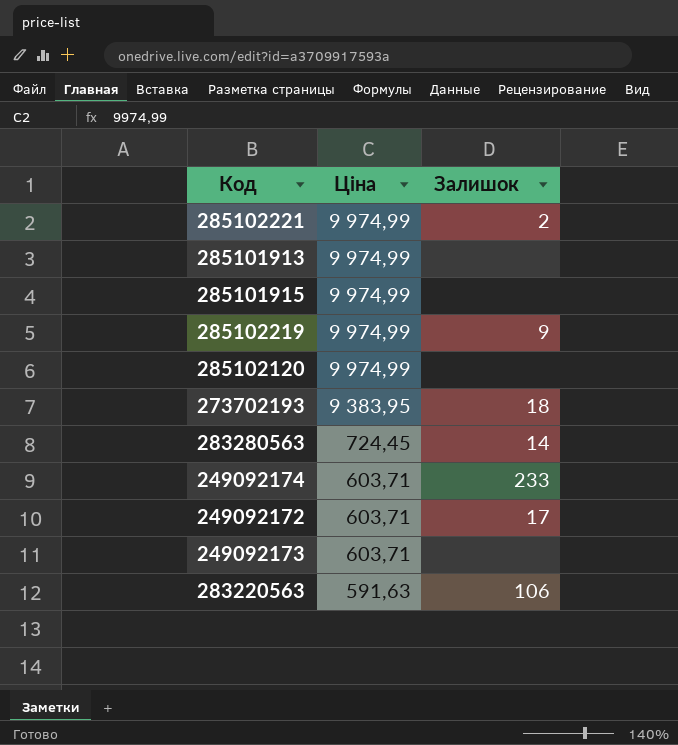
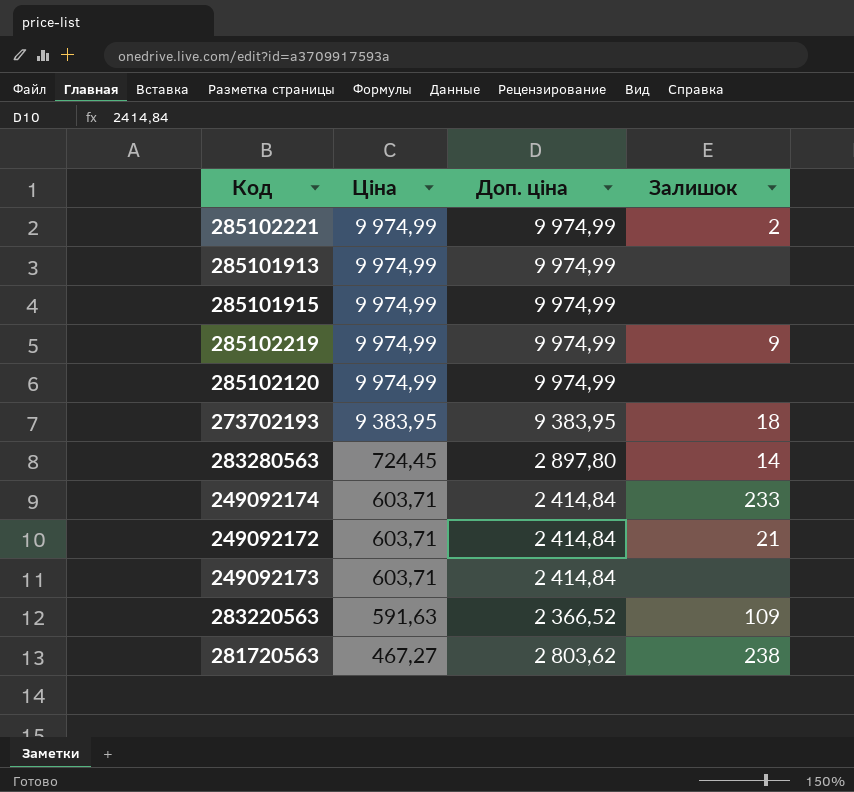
column Доп. ціна | position: none -> 3
249092172 | Залишок: 17 -> 21
283220563 | Залишок: 106 -> 109
row 281720563: none -> 467,27 | 2 803,62 | 238

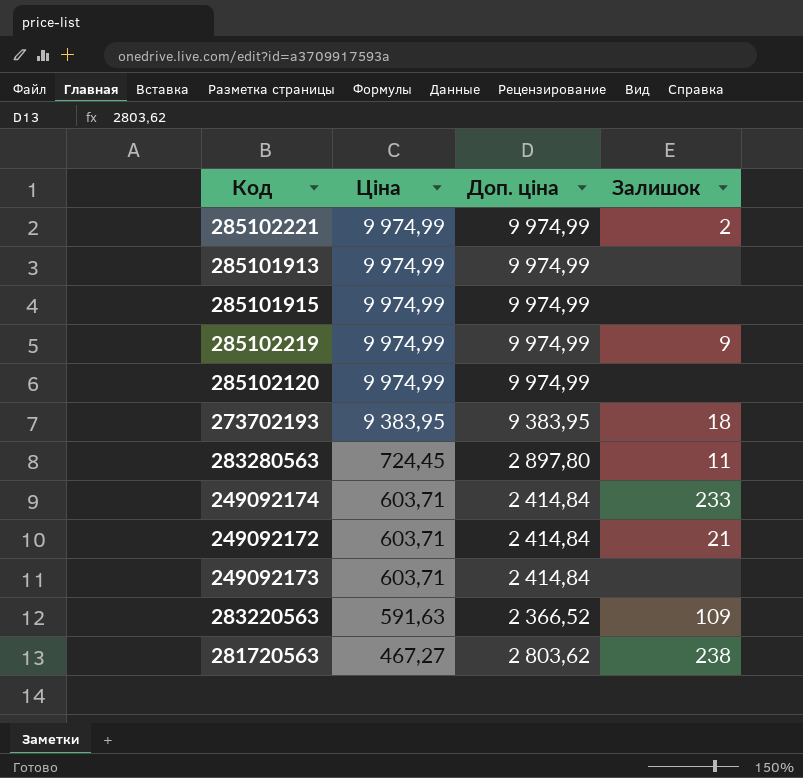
283280563 | Залишок: 14 -> 11

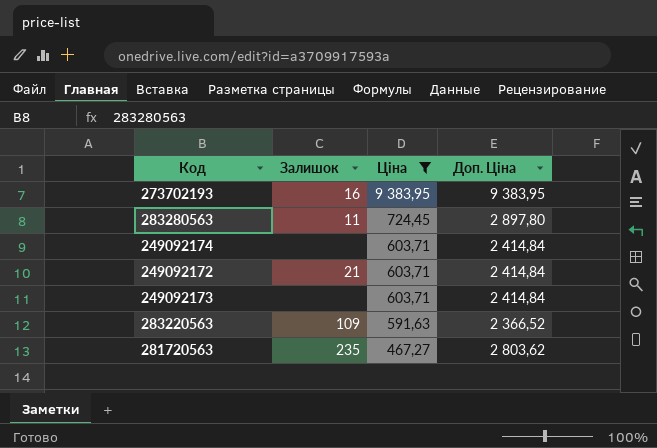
filter: none -> Ціна != 9 974,99
column Залишок | position: 4 -> 2
column name: Доп. ціна -> Доп. Ціна
273702193 | Залишок: 18 -> 16
249092174 | Залишок: 233 -> none
281720563 | Залишок: 238 -> 235

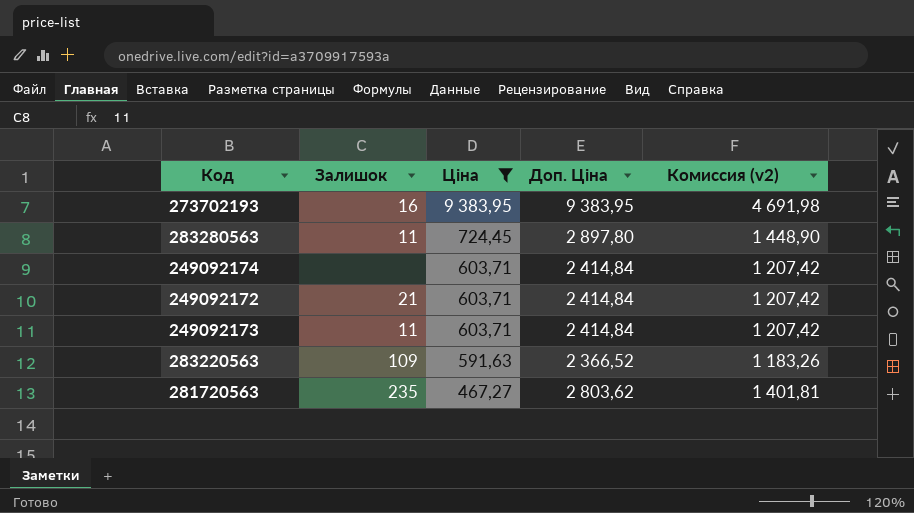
column Комиссия (v2) | formula: none -> [Доп. Ціна] * 0,5
249092173 | Залишок: none -> 11

